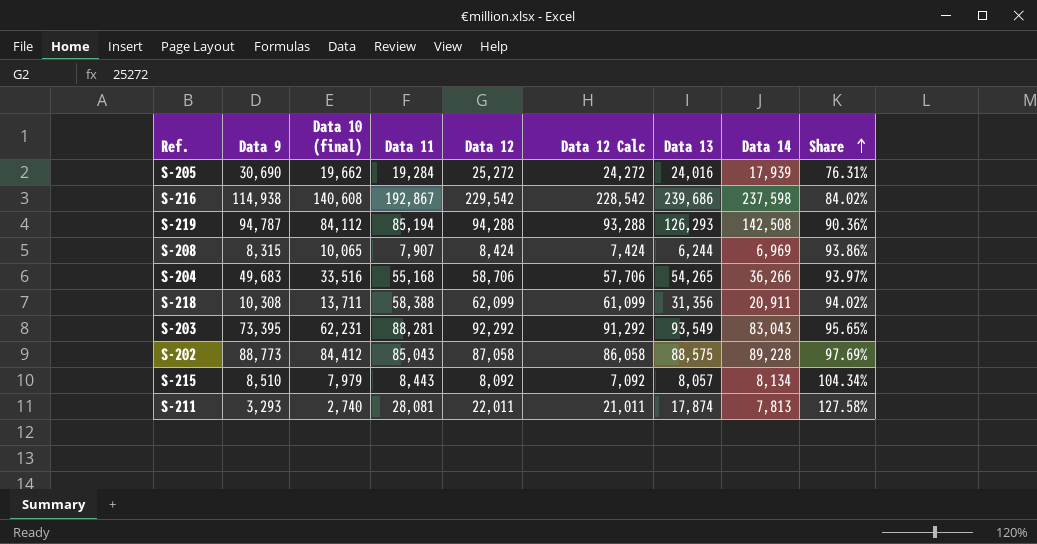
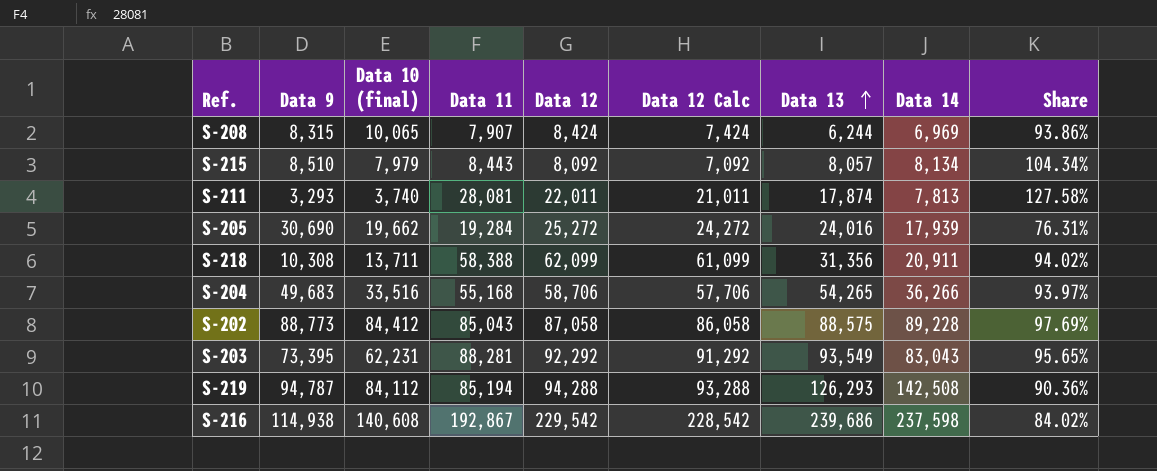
row order: Share ascending -> Data 13 ascending
S-211 | Data 10 (final): 2,740 -> 3,740

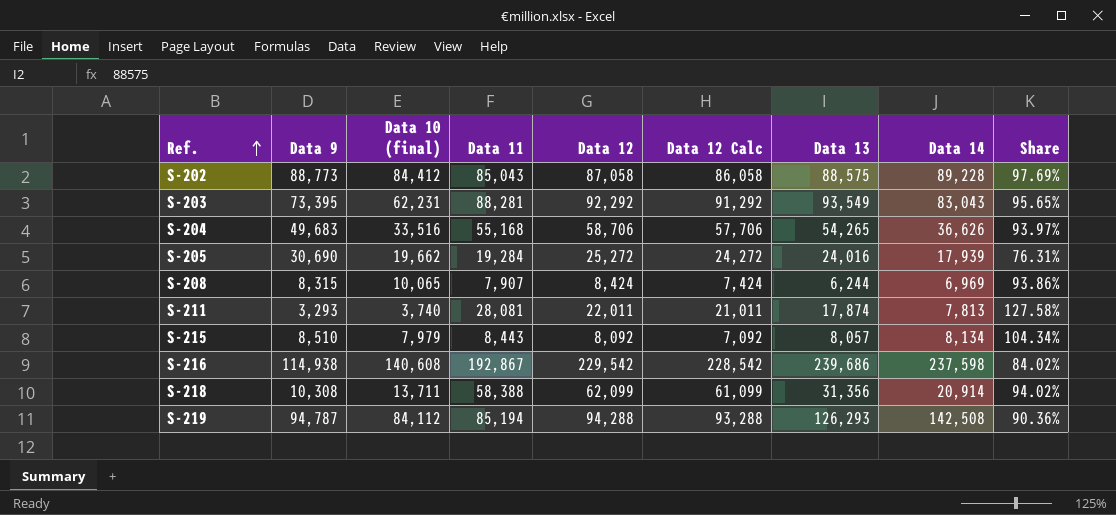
row order: Data 13 ascending -> Ref. ascending
S-204 | Data 14: 36,266 -> 36,626
S-218 | Data 14: 20,911 -> 20,914

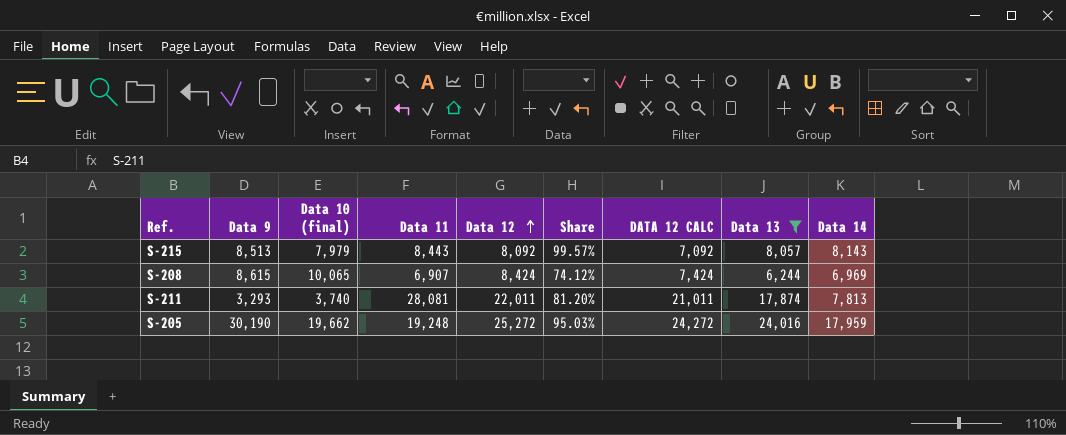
filter: none -> Data 13 <= 24,016
row order: Ref. ascending -> Data 12 ascending
column Share | formula: [Data 11] / [Data 12] -> [Data 13] / [Data 12]
column Share | position: 9 -> 6
column name: Data 12 Calc -> DATA 12 CALC
S-215 | Data 9: 8,510 -> 8,513
S-215 | Data 14: 8,134 -> 8,143
S-208 | Data 9: 8,315 -> 8,615
S-208 | Data 11: 7,907 -> 6,907
S-205 | Data 9: 30,690 -> 30,190
S-205 | Data 11: 19,284 -> 19,248
S-205 | Data 14: 17,939 -> 17,959

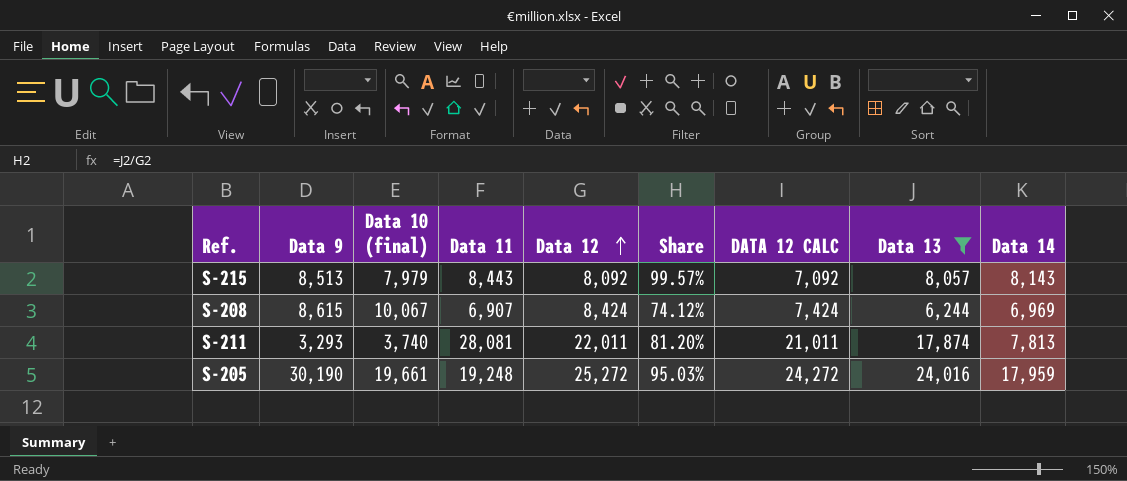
S-208 | Data 10 (final): 10,065 -> 10,067
S-205 | Data 10 (final): 19,662 -> 19,661

